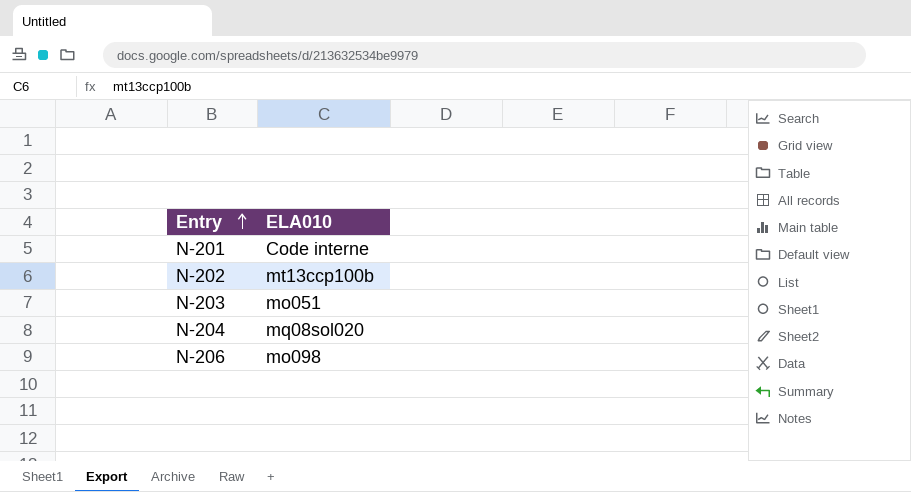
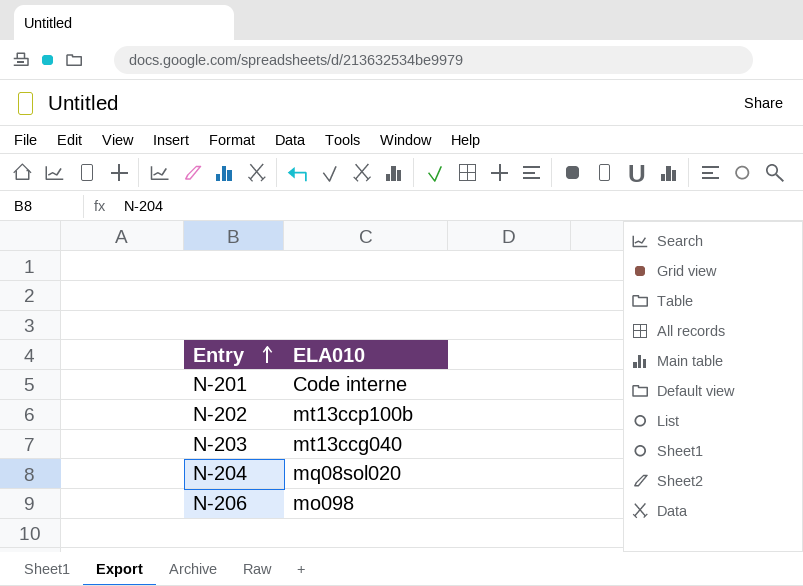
N-203 | ELA010: mo051 -> mt13ccg040

